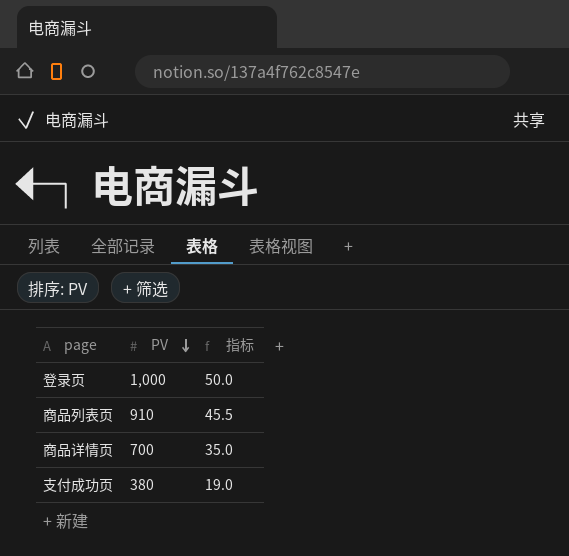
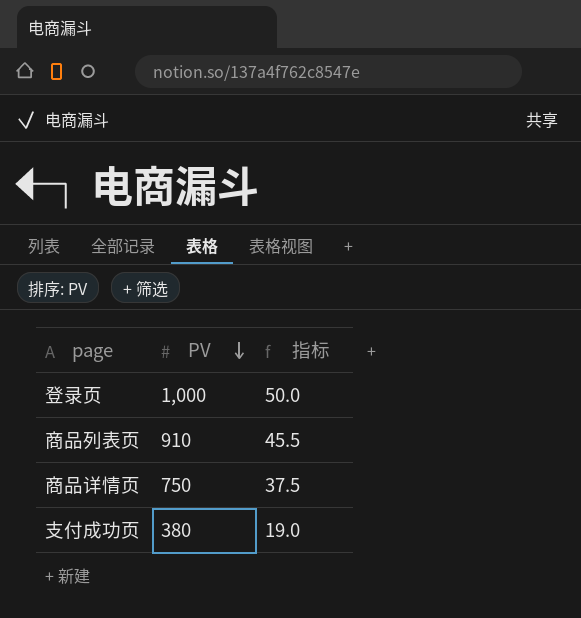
商品详情页 | PV: 700 -> 750
商品详情页 | 指标: 35.0 -> 37.5

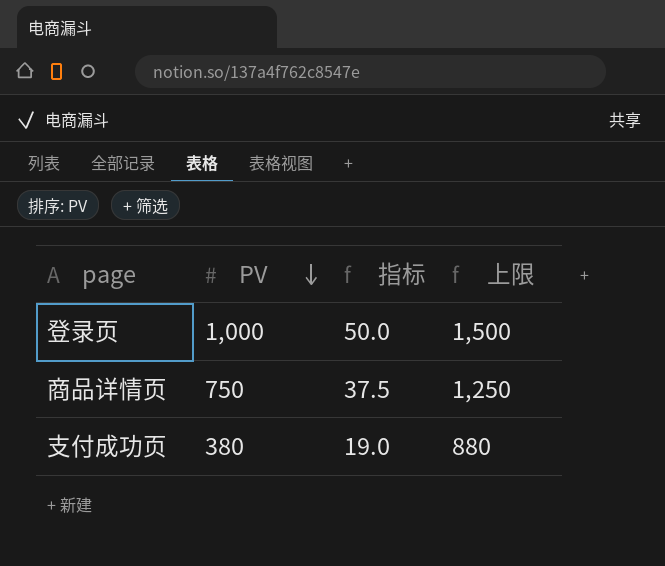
column 上限 | formula: none -> [PV] + 500
row 商品列表页: 910 | 45.5 -> none

